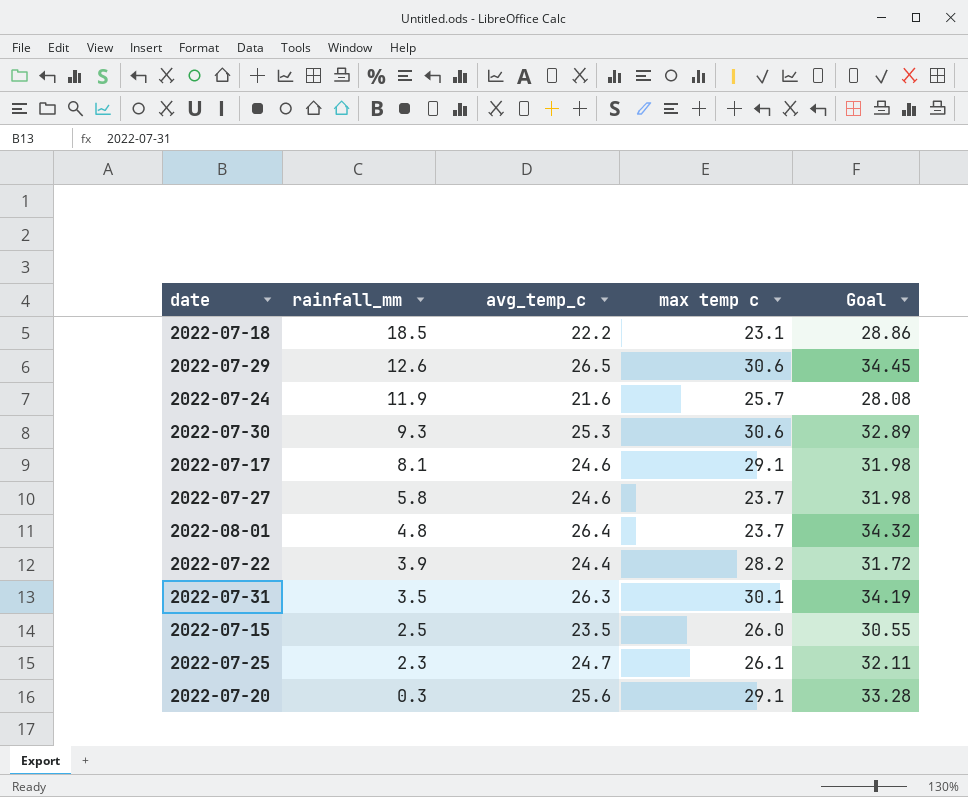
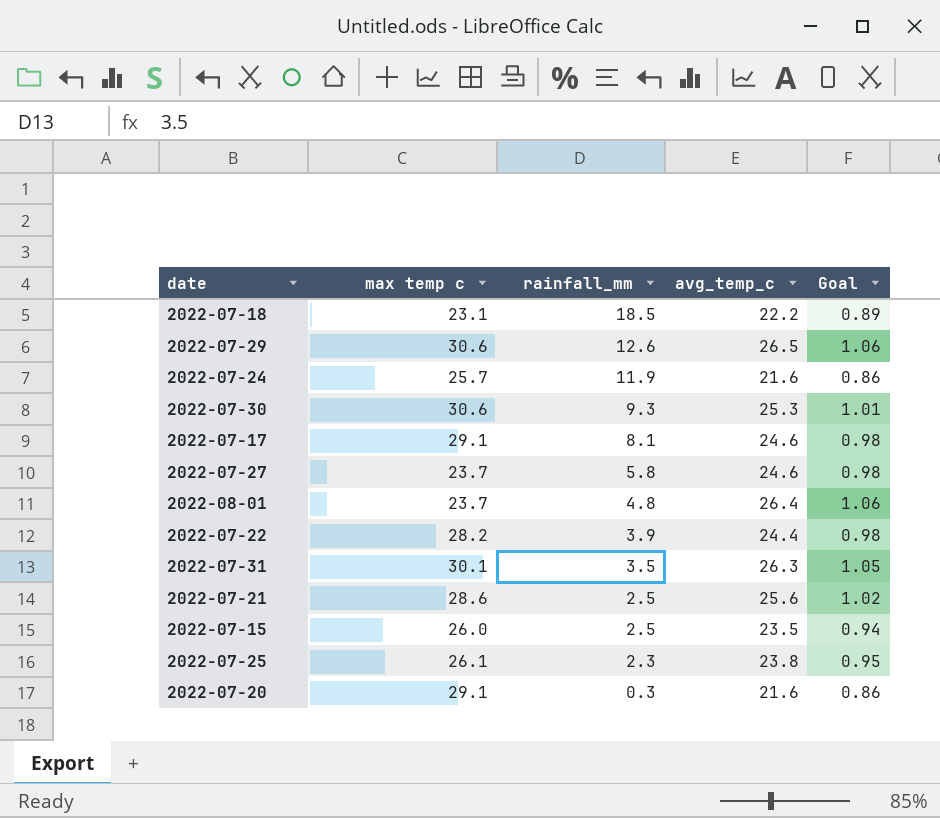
column max temp c | position: 4 -> 2
column Goal | formula: [avg_temp_c] * 1.3 -> [avg_temp_c] * 0.04
row 2022-07-21: none -> 28.6 | 2.5 | 25.6 | 1.02
2022-07-25 | avg_temp_c: 24.7 -> 23.8
2022-07-20 | avg_temp_c: 25.6 -> 21.6

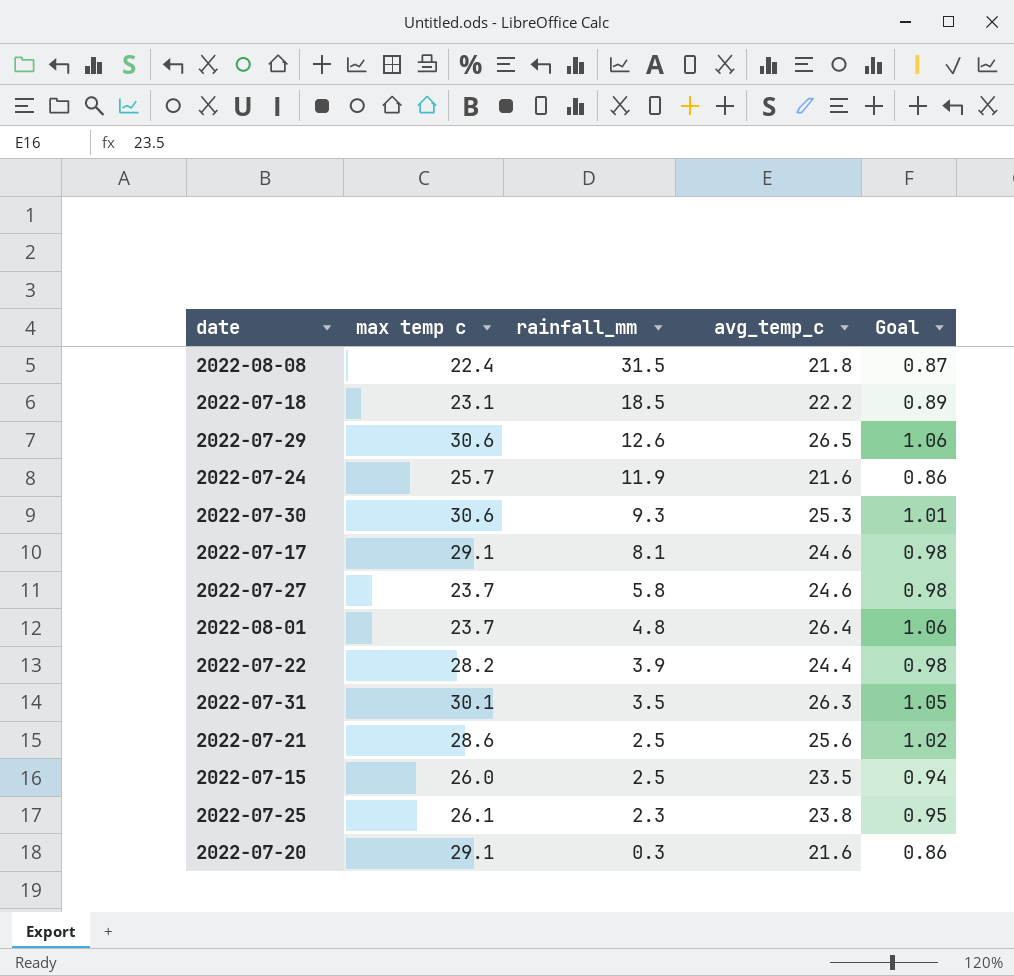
row 2022-08-08: none -> 22.4 | 31.5 | 21.8 | 0.87

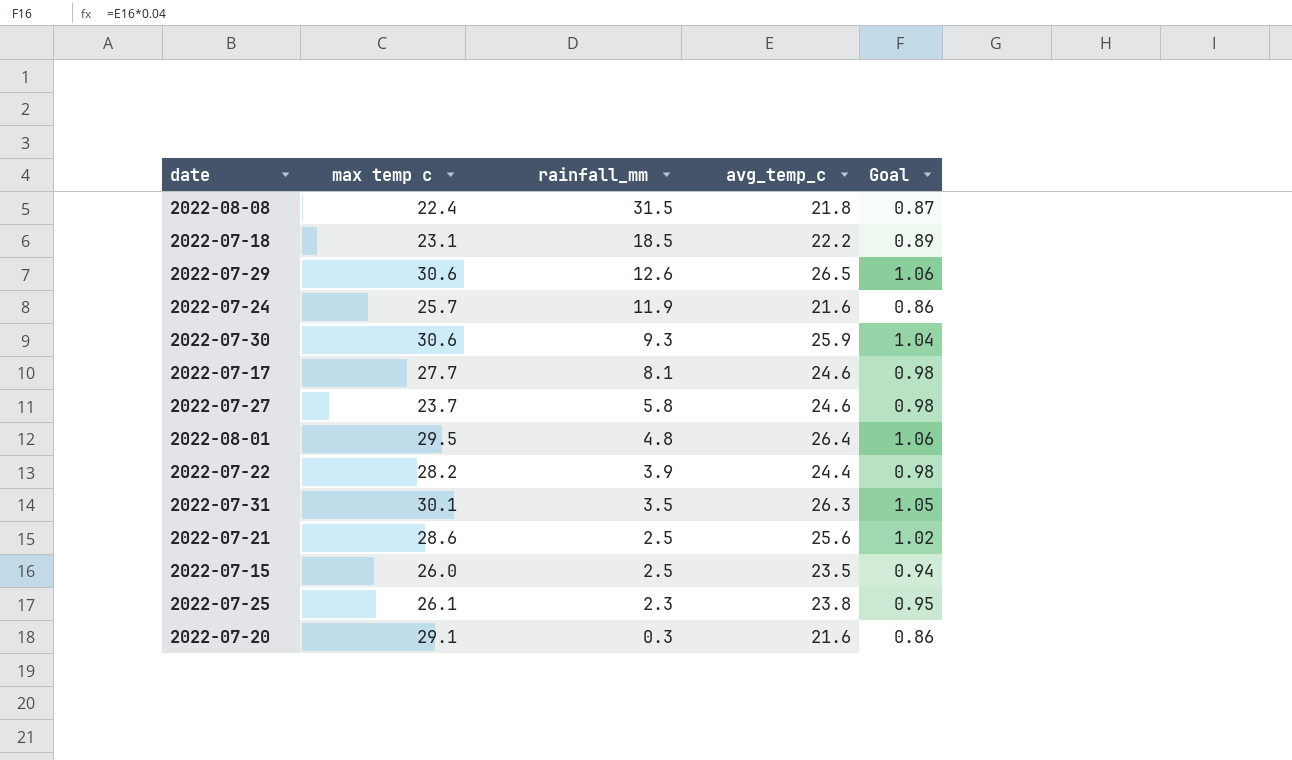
2022-07-30 | avg_temp_c: 25.3 -> 25.9
2022-07-30 | Goal: 1.01 -> 1.04
2022-07-17 | max temp c: 29.1 -> 27.7
2022-08-01 | max temp c: 23.7 -> 29.5

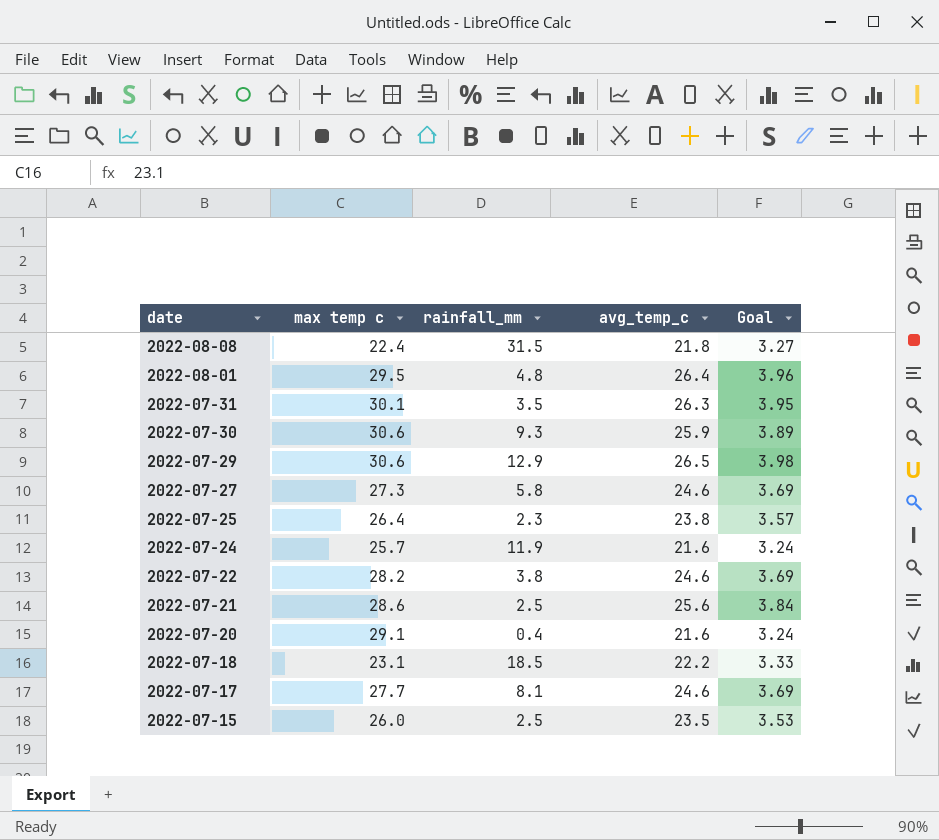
row order: rainfall_mm descending -> date descending
column Goal | formula: [avg_temp_c] * 0.04 -> [avg_temp_c] * 0.15
2022-07-29 | rainfall_mm: 12.6 -> 12.9
2022-07-27 | max temp c: 23.7 -> 27.3
2022-07-25 | max temp c: 26.1 -> 26.4
2022-07-22 | rainfall_mm: 3.9 -> 3.8
2022-07-22 | avg_temp_c: 24.4 -> 24.6
2022-07-20 | rainfall_mm: 0.3 -> 0.4

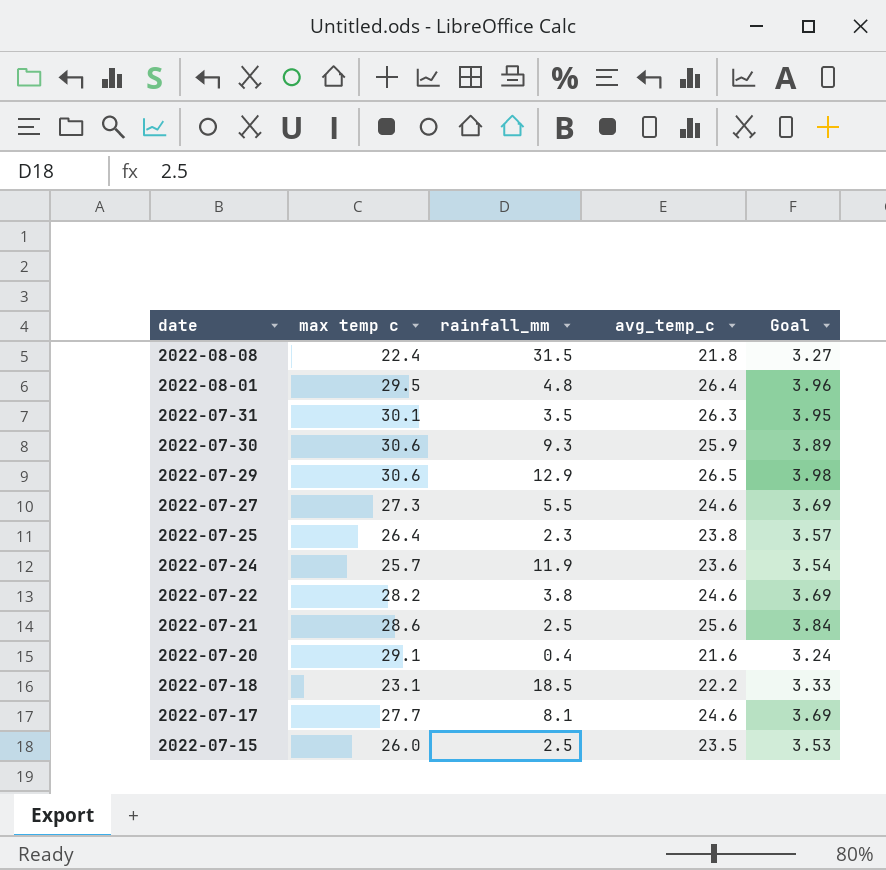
2022-07-27 | rainfall_mm: 5.8 -> 5.5
2022-07-24 | avg_temp_c: 21.6 -> 23.6
2022-07-24 | Goal: 3.24 -> 3.54

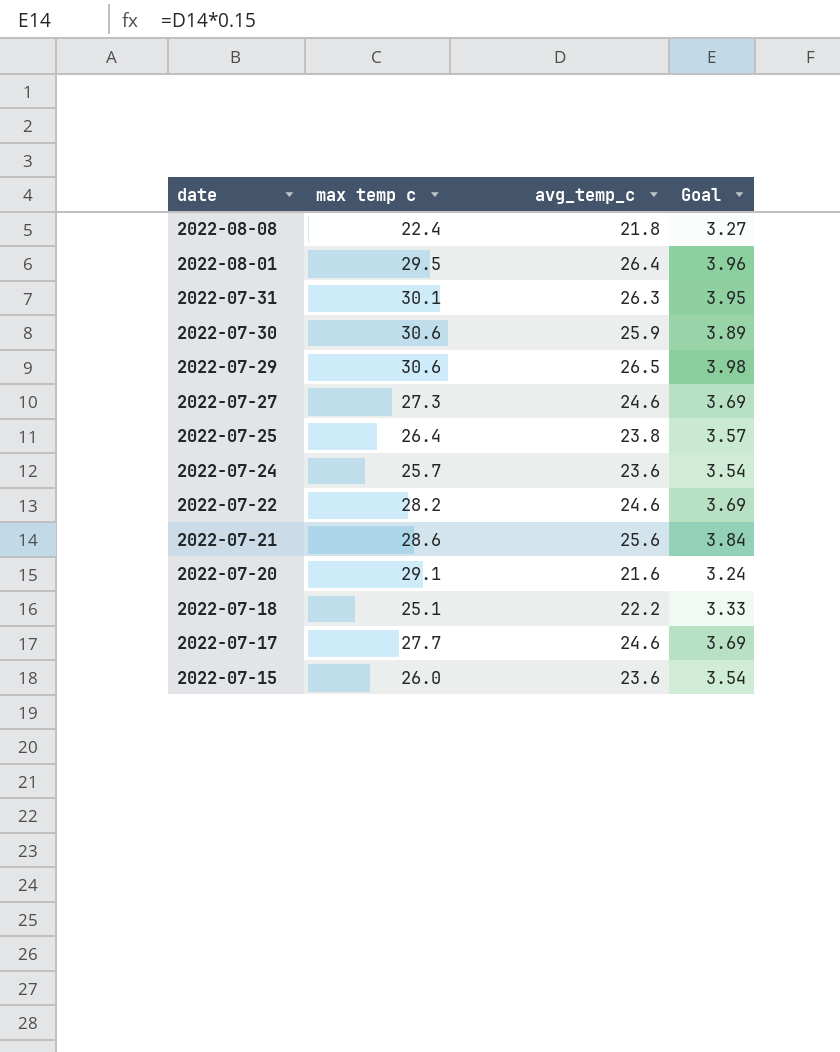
column rainfall_mm | position: 3 -> none
2022-07-18 | max temp c: 23.1 -> 25.1
2022-07-15 | avg_temp_c: 23.5 -> 23.6
2022-07-15 | Goal: 3.53 -> 3.54

